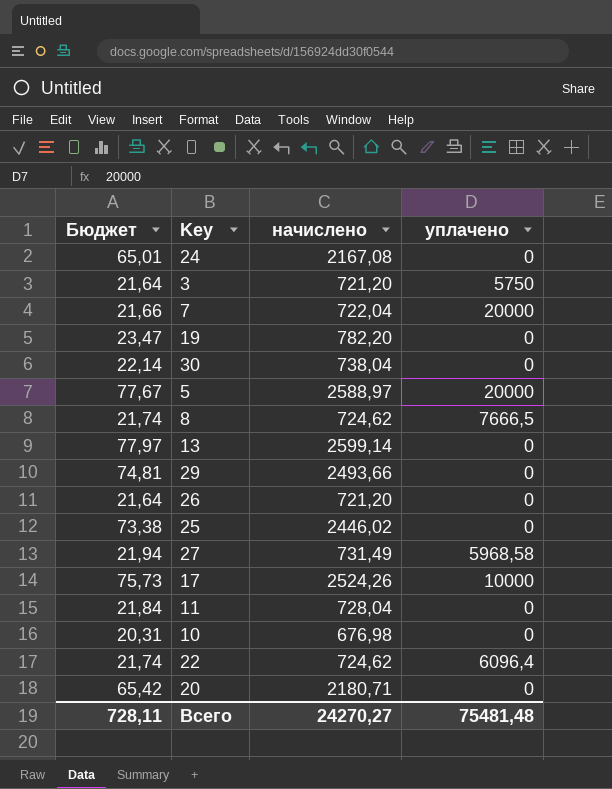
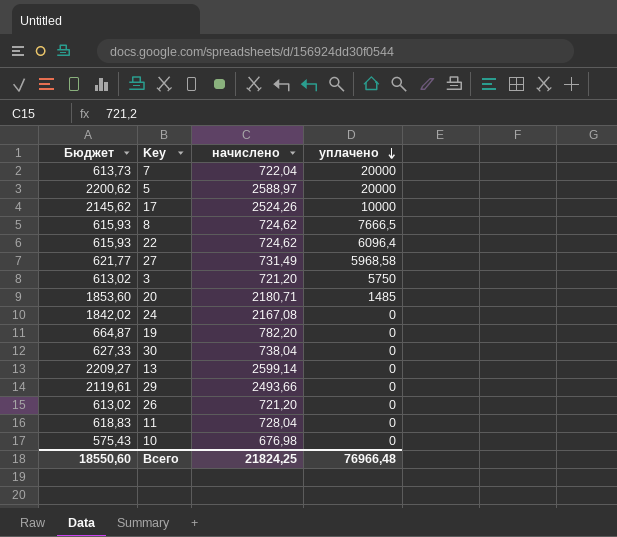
row order: none -> уплачено descending
column Бюджет | formula: [начислено] * 0,03 -> [начислено] * 0,85
row 25: 73,38 | 2446,02 | 0 -> none
20 | уплачено: 0 -> 1485
Всего | Бюджет: 728,11 -> 18550,60
Всего | начислено: 24270,27 -> 21824,25
Всего | уплачено: 75481,48 -> 76966,48

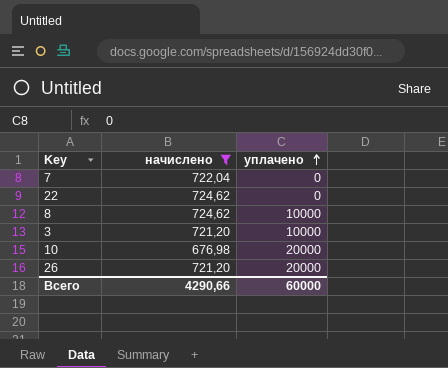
filter: none -> начислено <= 724,62
row order: уплачено descending -> уплачено ascending
column Бюджет | formula: [начислено] * 0,85 -> none
7 | уплачено: 20000 -> 0
22 | уплачено: 6096,4 -> 0
8 | уплачено: 7666,5 -> 10000
3 | уплачено: 5750 -> 10000
10 | уплачено: 0 -> 20000
26 | уплачено: 0 -> 20000
Всего | начислено: 21824,25 -> 4290,66
Всего | уплачено: 76966,48 -> 60000

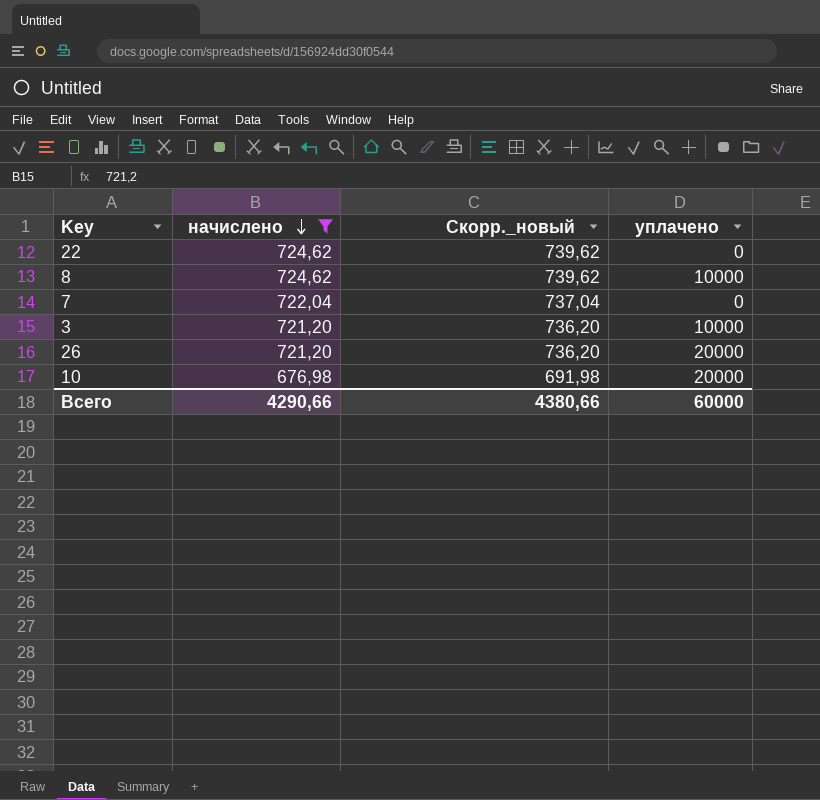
row order: уплачено ascending -> начислено descending
column Скорр._новый | formula: none -> [начислено] + 15

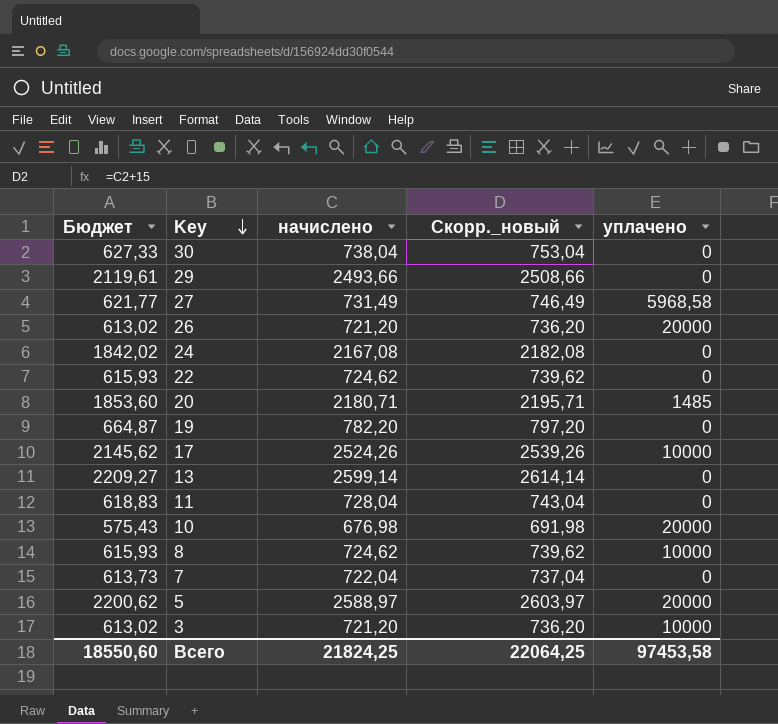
filter: начислено <= 724,62 -> none
row order: начислено descending -> Key descending
column Бюджет | formula: none -> [начислено] * 0,85
Всего | начислено: 4290,66 -> 21824,25
Всего | Скорр._новый: 4380,66 -> 22064,25
Всего | уплачено: 60000 -> 97453,58

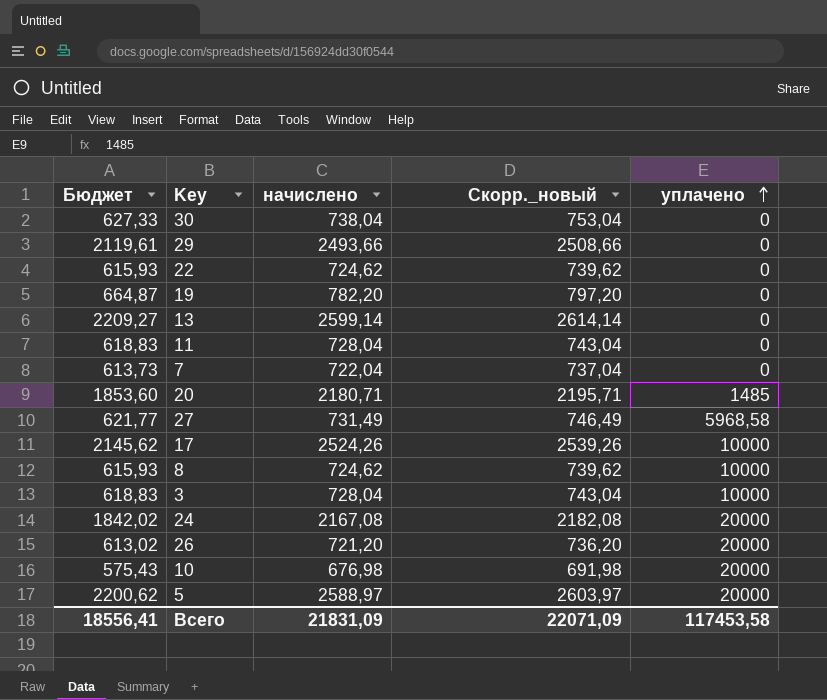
row order: Key descending -> уплачено ascending
3 | Бюджет: 613,02 -> 618,83
3 | начислено: 721,20 -> 728,04
3 | Скорр._новый: 736,20 -> 743,04
24 | уплачено: 0 -> 20000
Всего | Бюджет: 18550,60 -> 18556,41
Всего | начислено: 21824,25 -> 21831,09
Всего | Скорр._новый: 22064,25 -> 22071,09
Всего | уплачено: 97453,58 -> 117453,58

